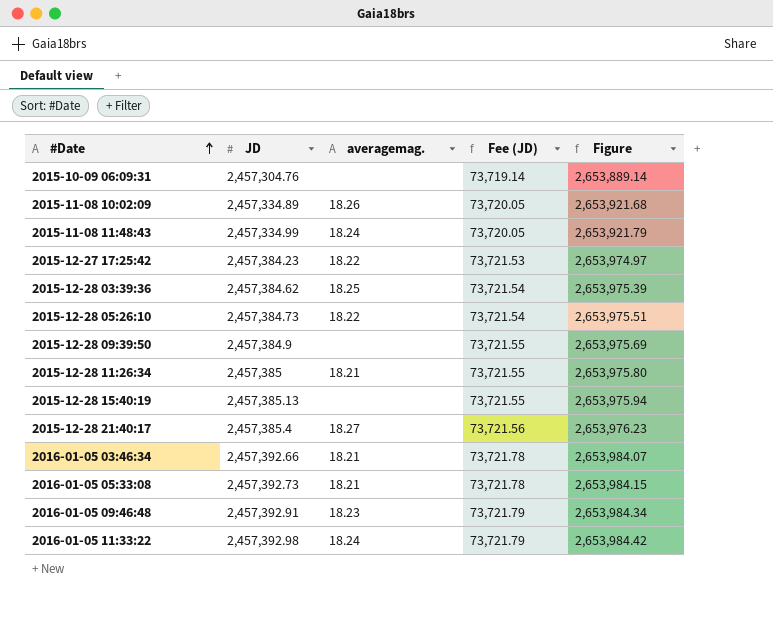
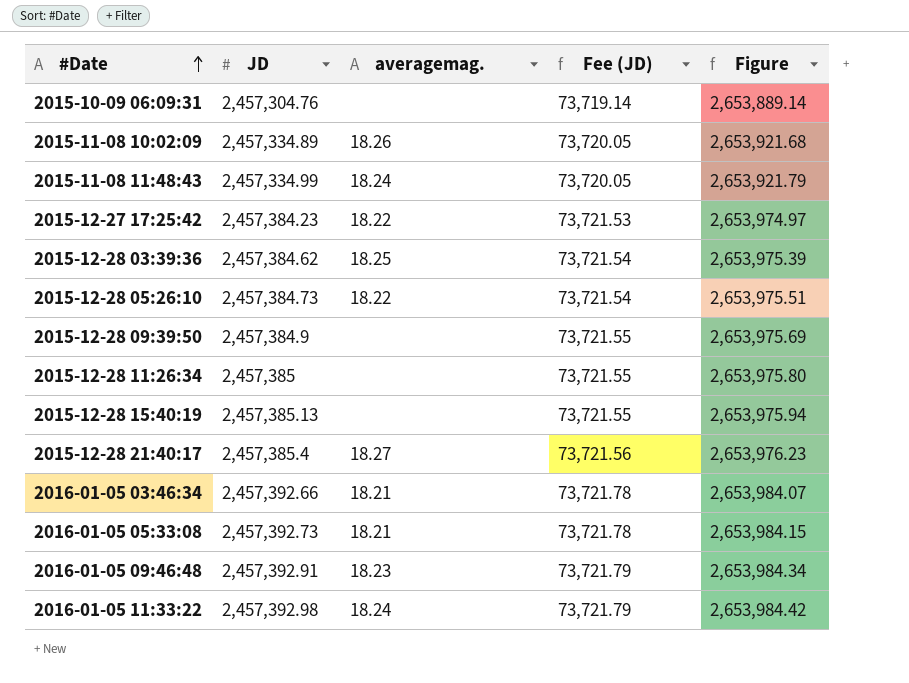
2015-12-28 11:26:34 | averagemag.: 18.21 -> none

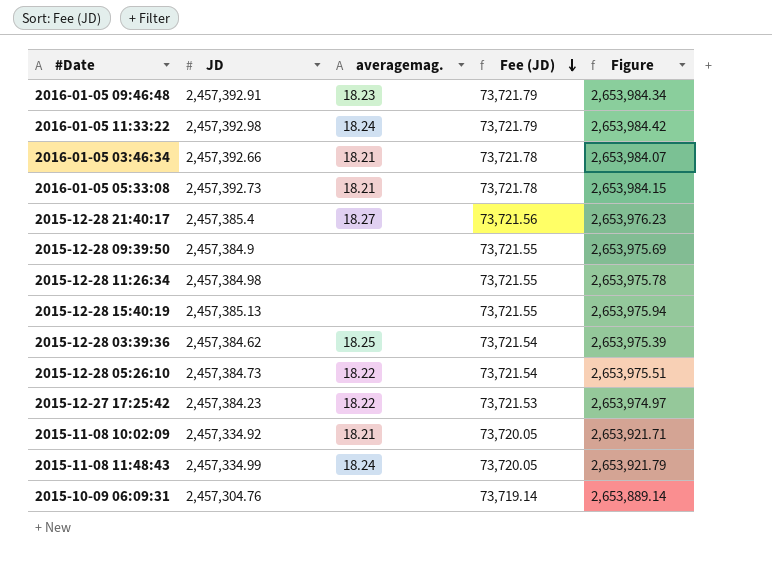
row order: #Date ascending -> Fee (JD) descending
2015-12-28 11:26:34 | JD: 2,457,385 -> 2,457,384.98
2015-12-28 11:26:34 | Figure: 2,653,975.80 -> 2,653,975.78
2015-11-08 10:02:09 | JD: 2,457,334.89 -> 2,457,334.92
2015-11-08 10:02:09 | averagemag.: 18.26 -> 18.21
2015-11-08 10:02:09 | Figure: 2,653,921.68 -> 2,653,921.71

